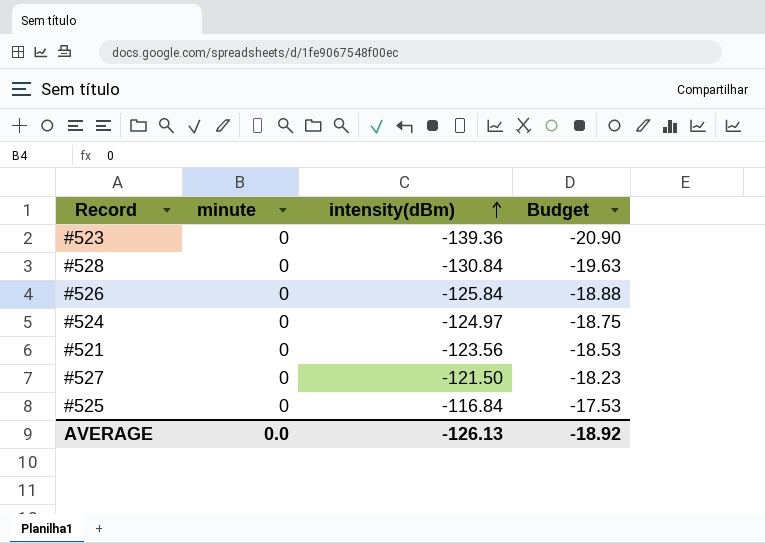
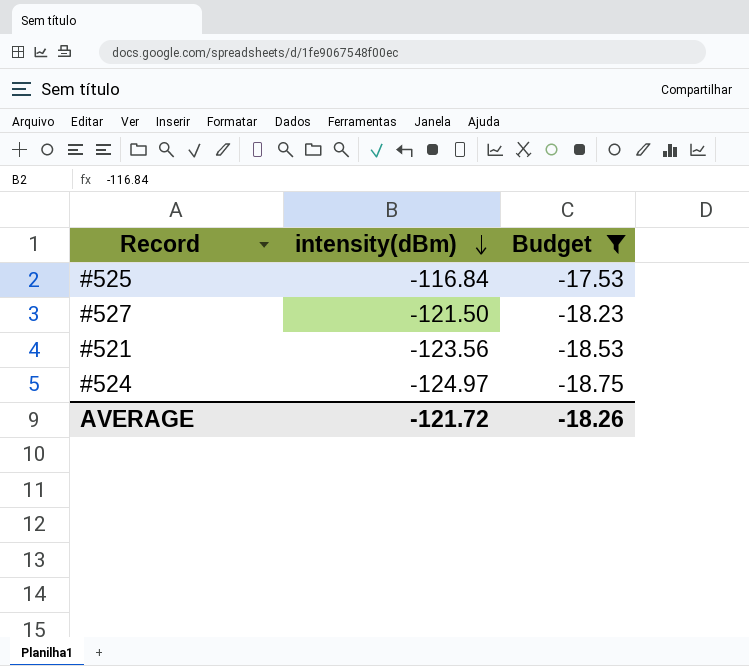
filter: none -> Budget >= -18.75
row order: intensity(dBm) ascending -> intensity(dBm) descending
column minute | position: 2 -> none
AVERAGE | intensity(dBm): -126.13 -> -121.72
AVERAGE | Budget: -18.92 -> -18.26

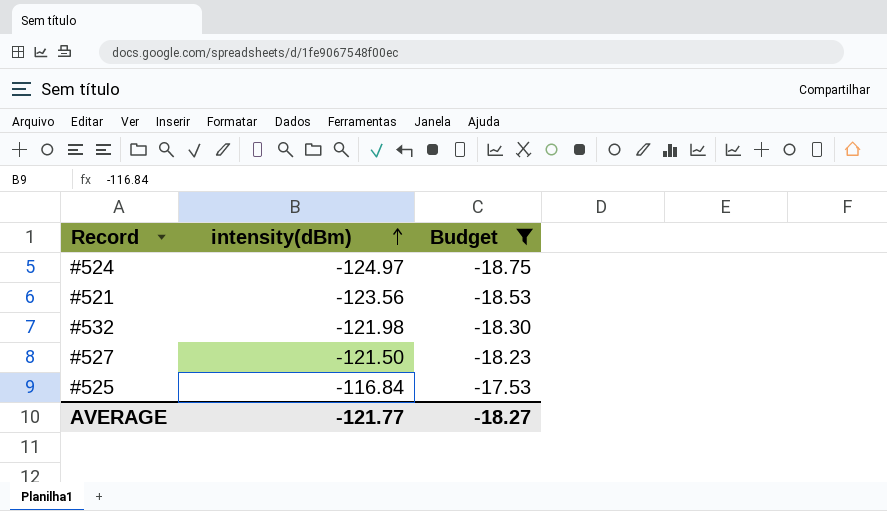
row order: intensity(dBm) descending -> intensity(dBm) ascending
row #532: none -> -121.98 | -18.30
AVERAGE | intensity(dBm): -121.72 -> -121.77
AVERAGE | Budget: -18.26 -> -18.27

